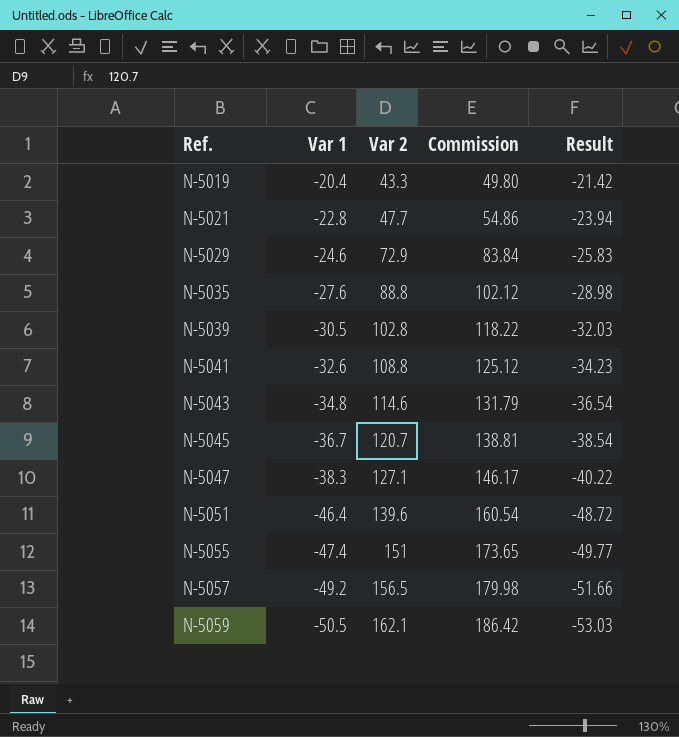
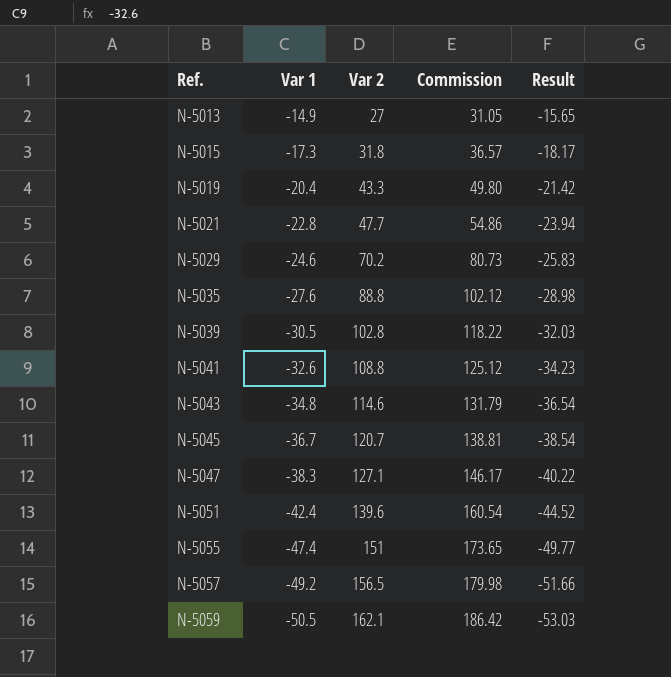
row N-5013: none -> -14.9 | 27 | 31.05 | -15.65
row N-5015: none -> -17.3 | 31.8 | 36.57 | -18.17
N-5029 | Var 2: 72.9 -> 70.2
N-5029 | Commission: 83.84 -> 80.73
N-5051 | Var 1: -46.4 -> -42.4
N-5051 | Result: -48.72 -> -44.52

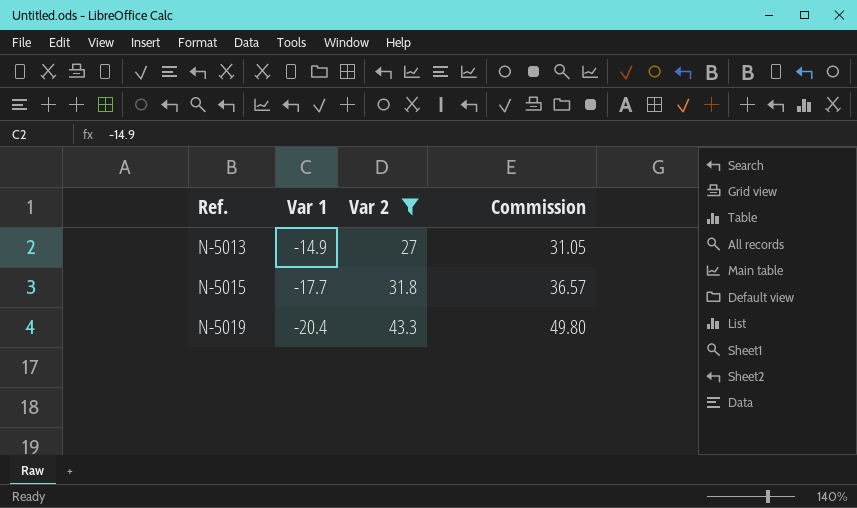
filter: none -> Var 2 <= 43.3
column Result | formula: [Var 1] * 1.05 -> none
N-5015 | Var 1: -17.3 -> -17.7

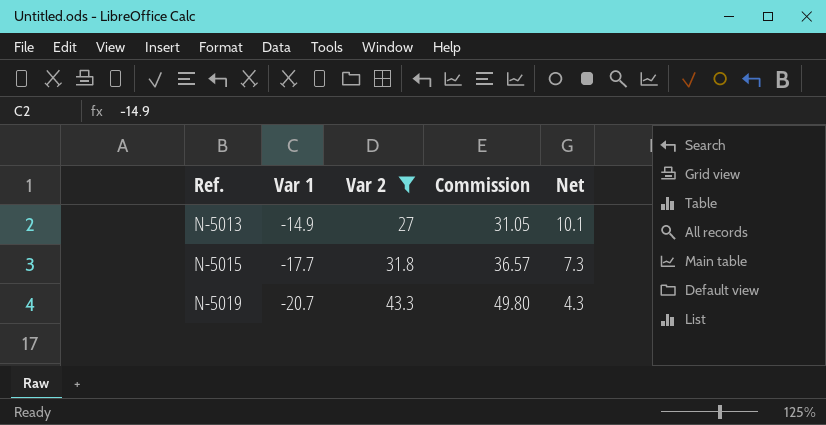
column Net | formula: none -> [Var 1] + 25
N-5019 | Var 1: -20.4 -> -20.7

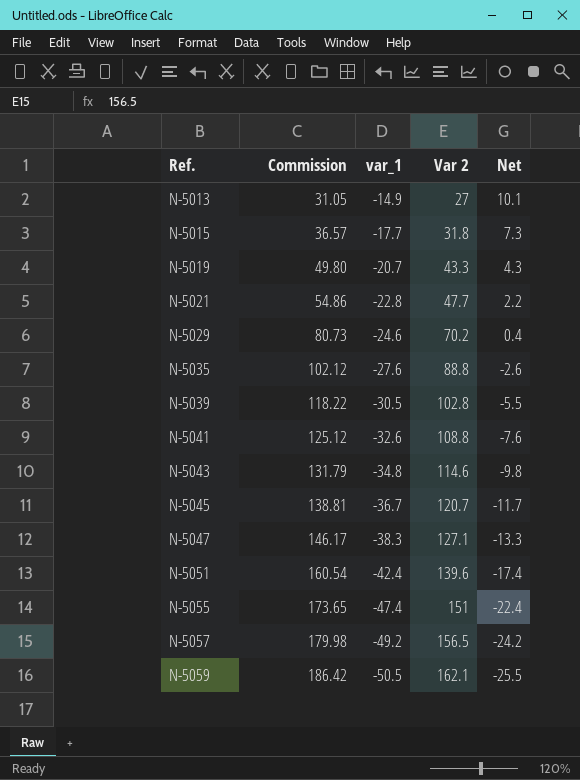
filter: Var 2 <= 43.3 -> none
column Commission | position: 4 -> 2
column name: Var 1 -> var_1

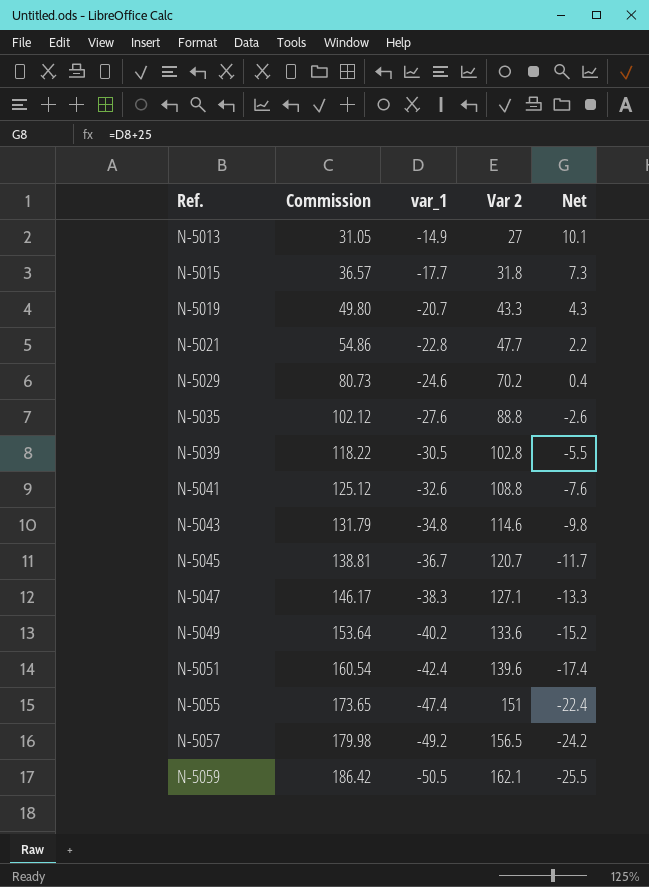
row N-5049: none -> 153.64 | -40.2 | 133.6 | -15.2

